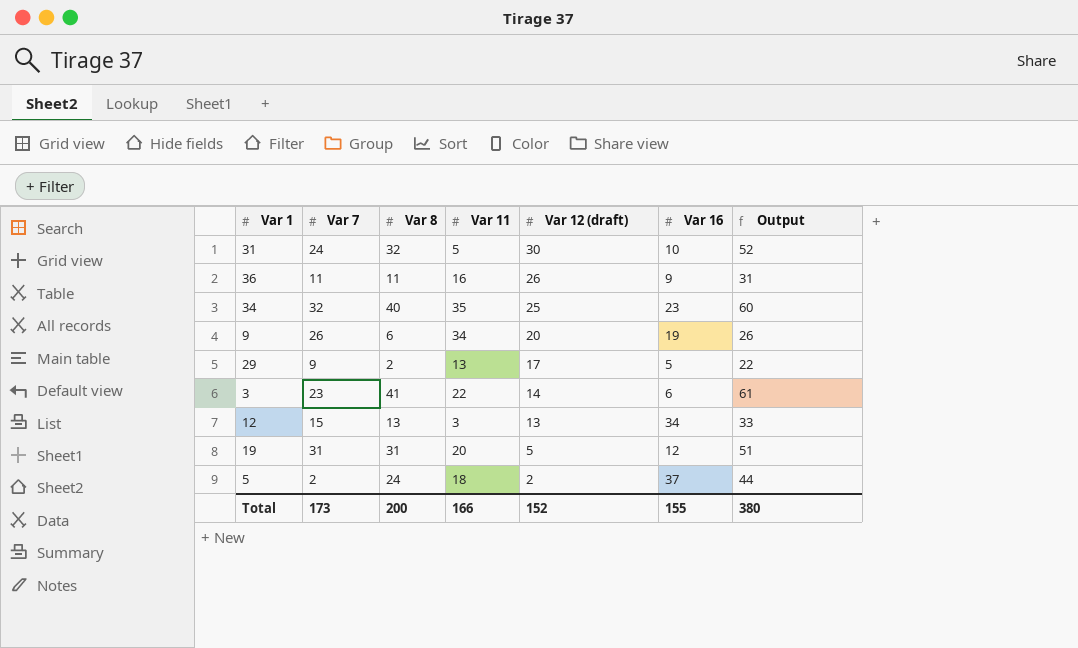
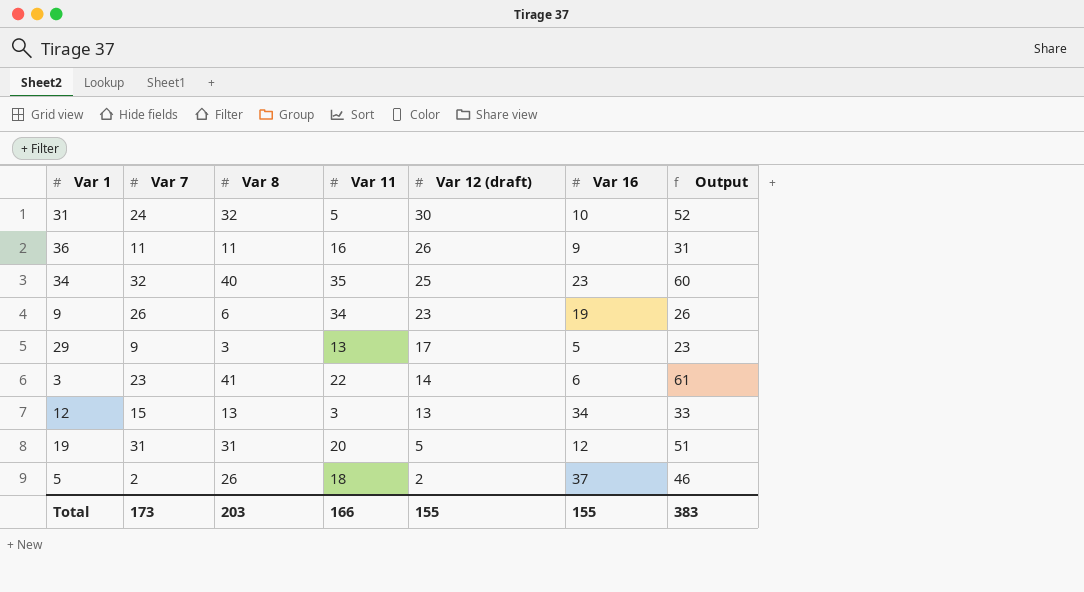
9 | Var 12 (draft): 20 -> 23
29 | Var 8: 2 -> 3
29 | Output: 22 -> 23
5 | Var 8: 24 -> 26
5 | Output: 44 -> 46
Total | Var 8: 200 -> 203
Total | Var 12 (draft): 152 -> 155
Total | Output: 380 -> 383

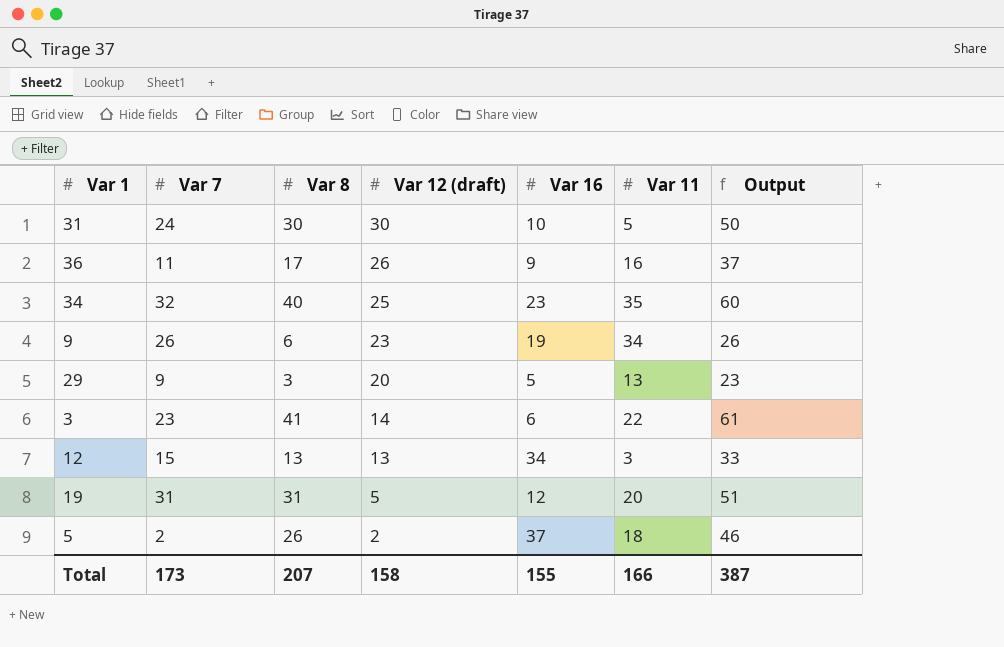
column Var 11 | position: 4 -> 6
31 | Var 8: 32 -> 30
31 | Output: 52 -> 50
36 | Var 8: 11 -> 17
36 | Output: 31 -> 37
29 | Var 12 (draft): 17 -> 20
Total | Var 8: 203 -> 207
Total | Var 12 (draft): 155 -> 158
Total | Output: 383 -> 387

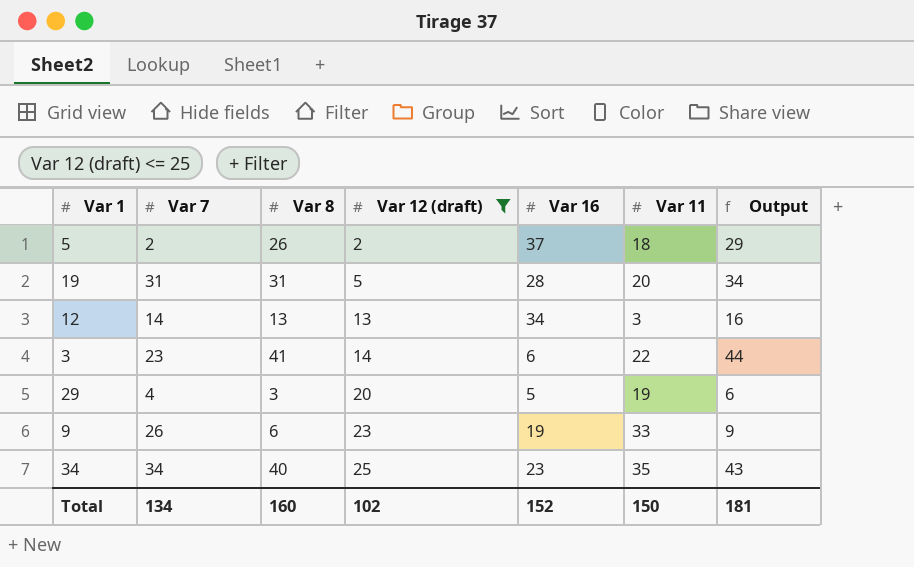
filter: none -> Var 12 (draft) <= 25
row order: Var 12 (draft) descending -> Var 12 (draft) ascending
column Output | formula: [Var 8] + 20 -> [Var 8] + 3
19 | Var 16: 12 -> 28
12 | Var 7: 15 -> 14
29 | Var 7: 9 -> 4
29 | Var 11: 13 -> 19
9 | Var 11: 34 -> 33
34 | Var 7: 32 -> 34
Total | Var 7: 173 -> 134
Total | Var 8: 207 -> 160
Total | Var 12 (draft): 158 -> 102
Total | Var 16: 155 -> 152
Total | Var 11: 166 -> 150
Total | Output: 387 -> 181

